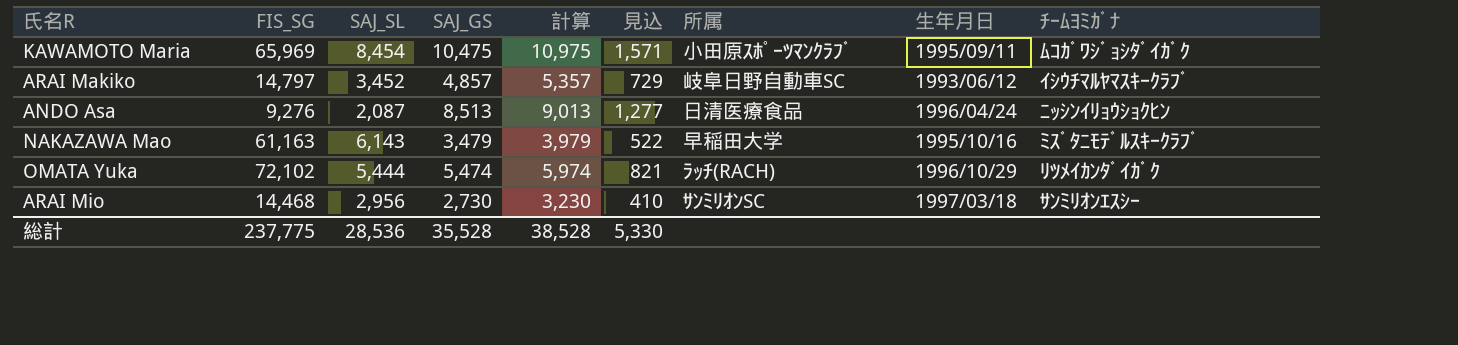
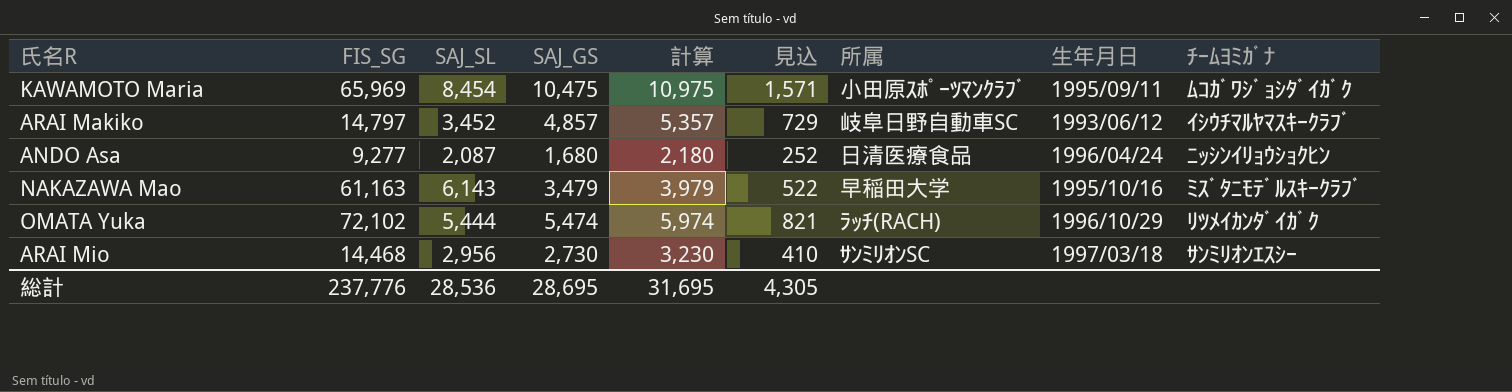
ANDO Asa | FIS_SG: 9,276 -> 9,277
ANDO Asa | SAJ_GS: 8,513 -> 1,680
ANDO Asa | 計算: 9,013 -> 2,180
ANDO Asa | 見込: 1,277 -> 252
総計 | FIS_SG: 237,775 -> 237,776
総計 | SAJ_GS: 35,528 -> 28,695
総計 | 計算: 38,528 -> 31,695
総計 | 見込: 5,330 -> 4,305

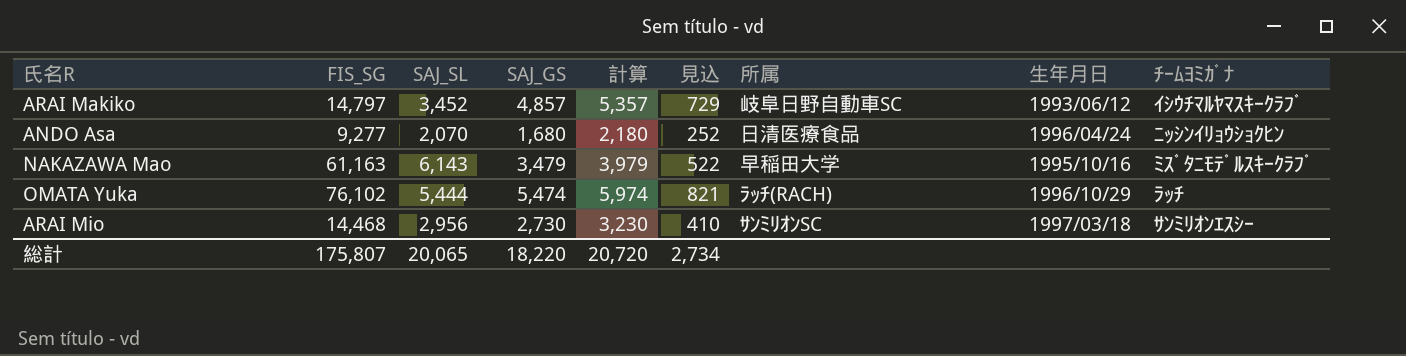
row KAWAMOTO Maria: 65,969 | 8,454 | 10,475 | 10,975 | 1,571 | 小田原ｽﾎﾟｰﾂﾏﾝｸﾗﾌﾞ | 1995/09/11 | ﾑｺｶﾞﾜｼﾞｮｼﾀﾞｲｶﾞｸ -> none
ANDO Asa | SAJ_SL: 2,087 -> 2,070
OMATA Yuka | FIS_SG: 72,102 -> 76,102
OMATA Yuka | ﾁｰﾑﾖﾐｶﾞﾅ: ﾘﾂﾒｲｶﾝﾀﾞｲｶﾞｸ -> ﾗｯﾁ
総計 | FIS_SG: 237,776 -> 175,807
総計 | SAJ_SL: 28,536 -> 20,065
総計 | SAJ_GS: 28,695 -> 18,220
総計 | 計算: 31,695 -> 20,720
総計 | 見込: 4,305 -> 2,734

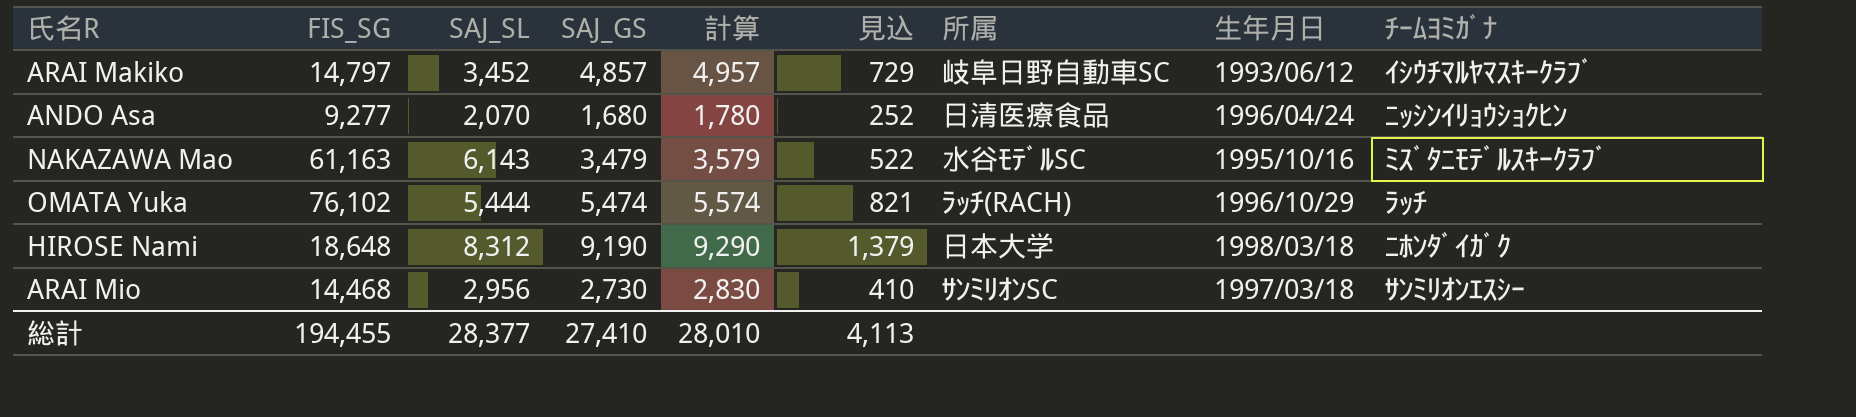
column 計算 | formula: [SAJ_GS] + 500 -> [SAJ_GS] + 100
NAKAZAWA Mao | 所属: 早稲田大学 -> 水谷ﾓﾃﾞﾙSC
row HIROSE Nami: none -> 18,648 | 8,312 | 9,190 | 9,290 | 1,379 | 日本大学 | 1998/03/18 | ﾆﾎﾝﾀﾞｲｶﾞｸ
総計 | FIS_SG: 175,807 -> 194,455
総計 | SAJ_SL: 20,065 -> 28,377
総計 | SAJ_GS: 18,220 -> 27,410
総計 | 計算: 20,720 -> 28,010
総計 | 見込: 2,734 -> 4,113

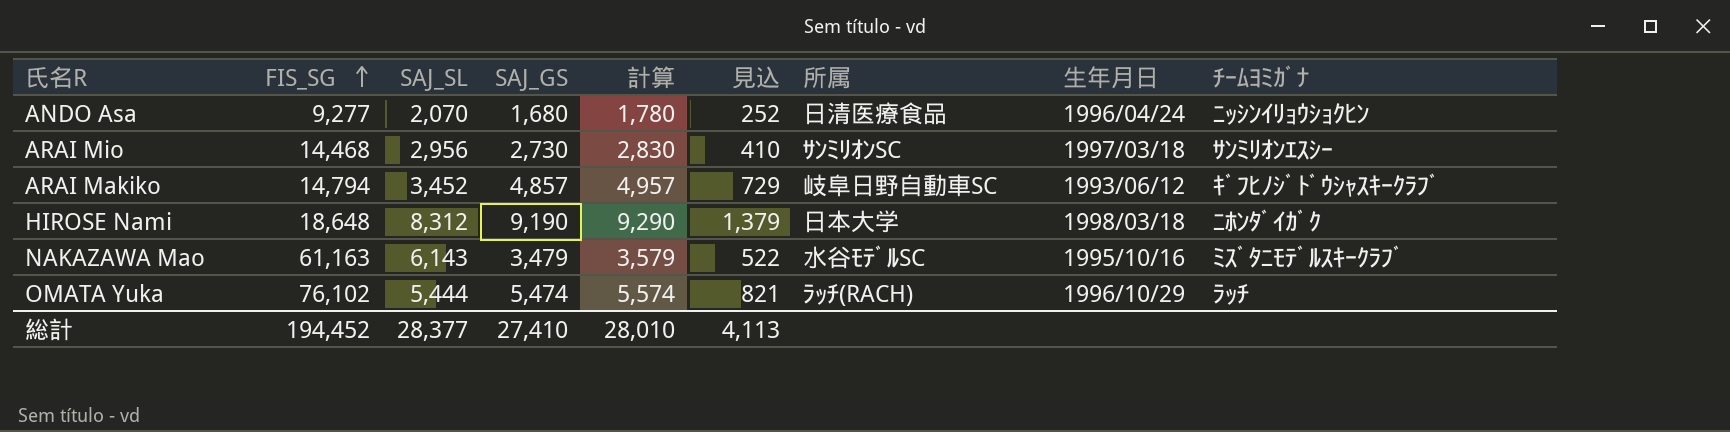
row order: none -> FIS_SG ascending
ARAI Makiko | FIS_SG: 14,797 -> 14,794
ARAI Makiko | ﾁｰﾑﾖﾐｶﾞﾅ: ｲｼｳﾁﾏﾙﾔﾏｽｷｰｸﾗﾌﾞ -> ｷﾞﾌﾋﾉｼﾞﾄﾞｳｼｬｽｷｰｸﾗﾌﾞ
総計 | FIS_SG: 194,455 -> 194,452

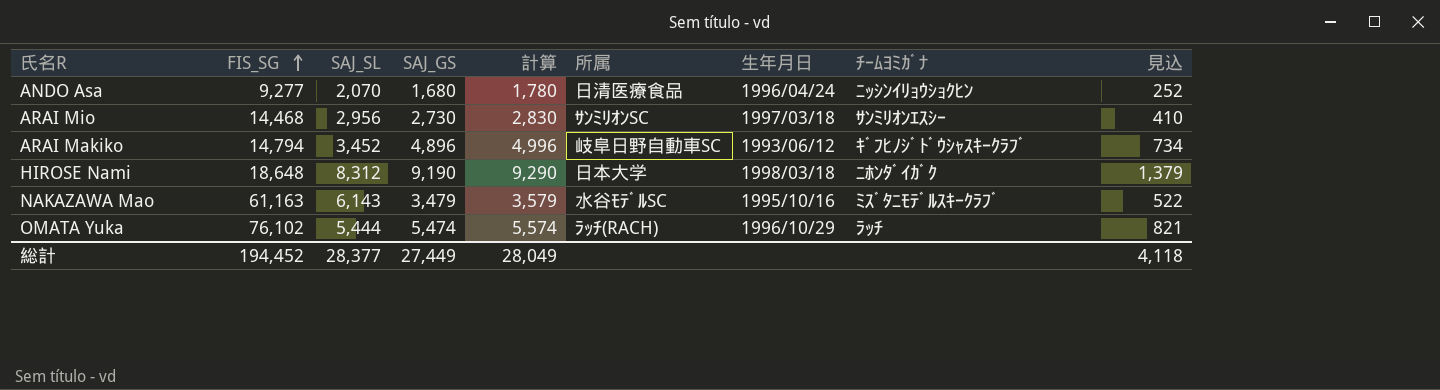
column 見込 | position: 6 -> 9
ARAI Makiko | SAJ_GS: 4,857 -> 4,896
ARAI Makiko | 計算: 4,957 -> 4,996
ARAI Makiko | 見込: 729 -> 734
総計 | SAJ_GS: 27,410 -> 27,449
総計 | 計算: 28,010 -> 28,049
総計 | 見込: 4,113 -> 4,118

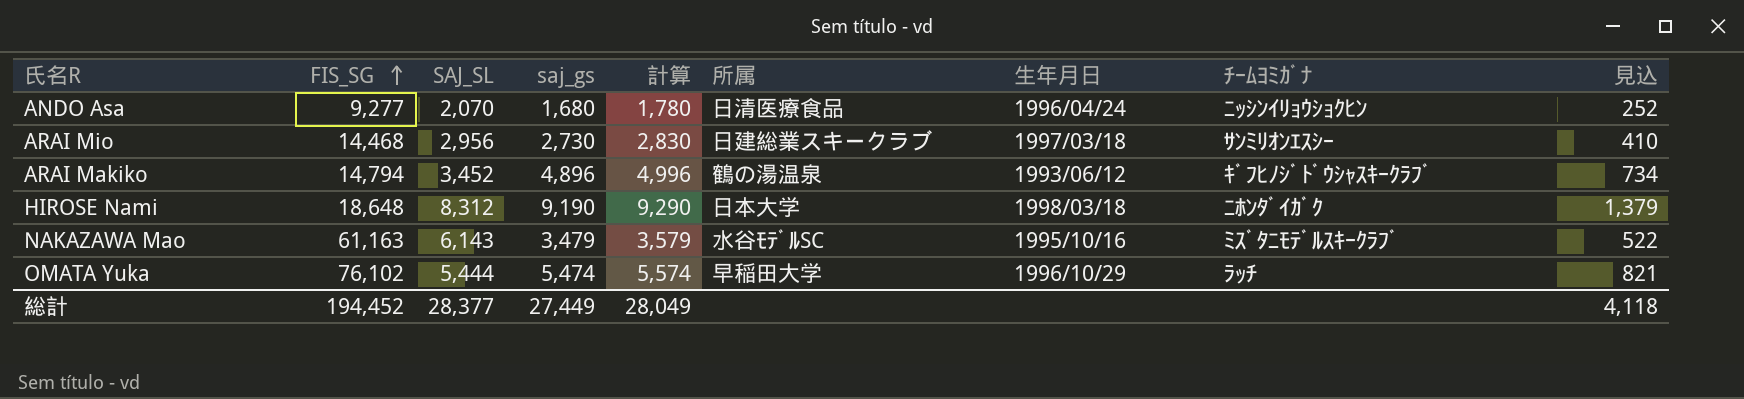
column name: SAJ_GS -> saj_gs
ARAI Mio | 所属: ｻﾝﾐﾘｵﾝSC -> 日建総業スキークラブ
ARAI Makiko | 所属: 岐阜日野自動車SC -> 鶴の湯温泉
OMATA Yuka | 所属: ﾗｯﾁ(RACH) -> 早稲田大学

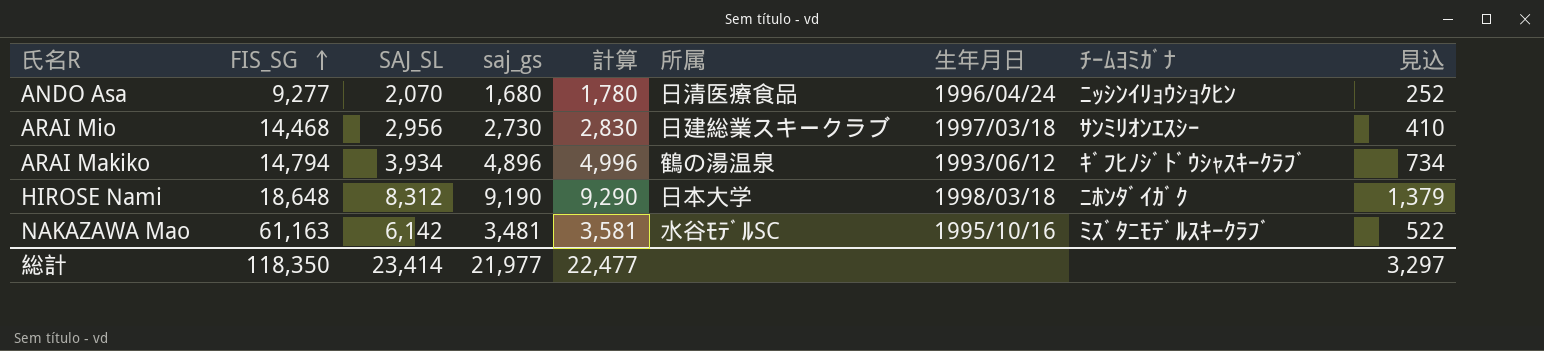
row OMATA Yuka: 76,102 | 5,444 | 5,474 | 5,574 | 早稲田大学 | 1996/10/29 | ﾗｯﾁ | 821 -> none
ARAI Makiko | SAJ_SL: 3,452 -> 3,934
NAKAZAWA Mao | SAJ_SL: 6,143 -> 6,142
NAKAZAWA Mao | saj_gs: 3,479 -> 3,481
NAKAZAWA Mao | 計算: 3,579 -> 3,581
総計 | FIS_SG: 194,452 -> 118,350
総計 | SAJ_SL: 28,377 -> 23,414
総計 | saj_gs: 27,449 -> 21,977
総計 | 計算: 28,049 -> 22,477
総計 | 見込: 4,118 -> 3,297

